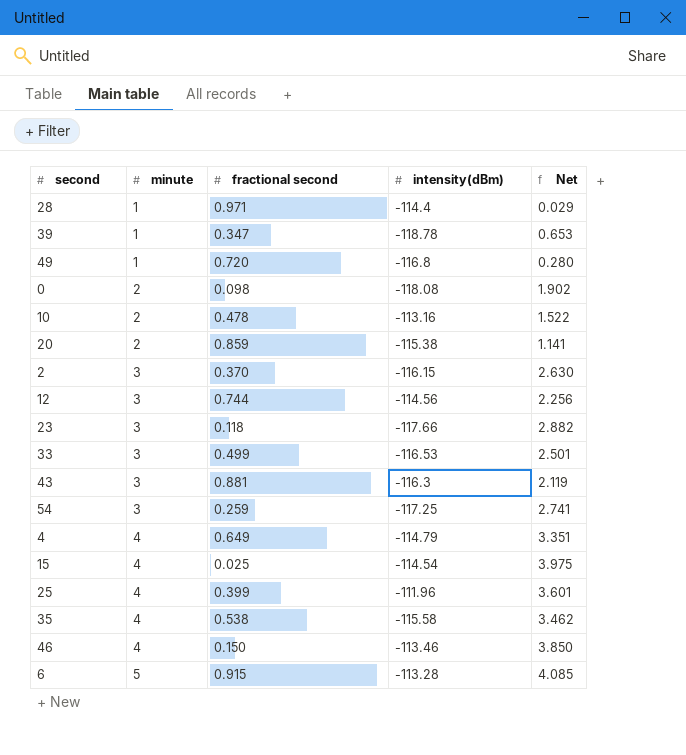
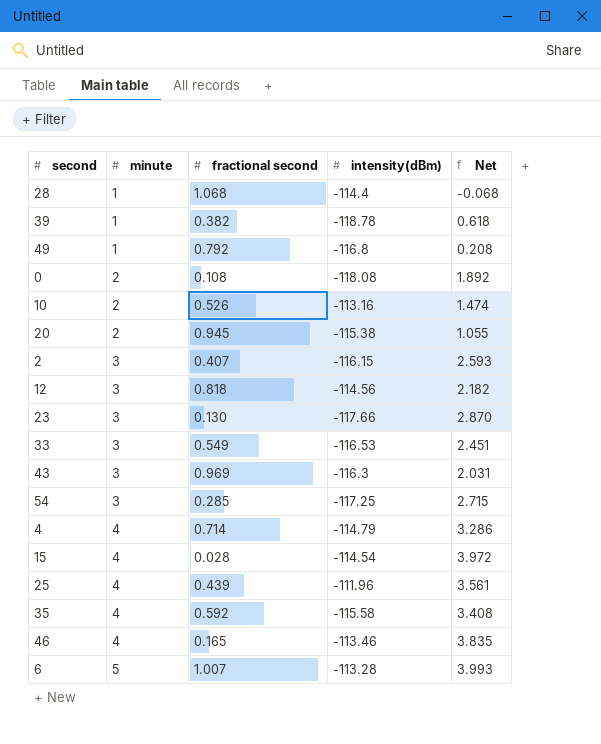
28 | fractional second: 0.971 -> 1.068
28 | Net: 0.029 -> -0.068
39 | fractional second: 0.347 -> 0.382
39 | Net: 0.653 -> 0.618
49 | fractional second: 0.720 -> 0.792
49 | Net: 0.280 -> 0.208
0 | fractional second: 0.098 -> 0.108
0 | Net: 1.902 -> 1.892
10 | fractional second: 0.478 -> 0.526
10 | Net: 1.522 -> 1.474
20 | fractional second: 0.859 -> 0.945
20 | Net: 1.141 -> 1.055
2 | fractional second: 0.370 -> 0.407
2 | Net: 2.630 -> 2.593
12 | fractional second: 0.744 -> 0.818
12 | Net: 2.256 -> 2.182
23 | fractional second: 0.118 -> 0.130
23 | Net: 2.882 -> 2.870
33 | fractional second: 0.499 -> 0.549
33 | Net: 2.501 -> 2.451
43 | fractional second: 0.881 -> 0.969
43 | Net: 2.119 -> 2.031
54 | fractional second: 0.259 -> 0.285
54 | Net: 2.741 -> 2.715
4 | fractional second: 0.649 -> 0.714
4 | Net: 3.351 -> 3.286
15 | fractional second: 0.025 -> 0.028
15 | Net: 3.975 -> 3.972
25 | fractional second: 0.399 -> 0.439
25 | Net: 3.601 -> 3.561
35 | fractional second: 0.538 -> 0.592
35 | Net: 3.462 -> 3.408
46 | fractional second: 0.150 -> 0.165
46 | Net: 3.850 -> 3.835
6 | fractional second: 0.915 -> 1.007
6 | Net: 4.085 -> 3.993

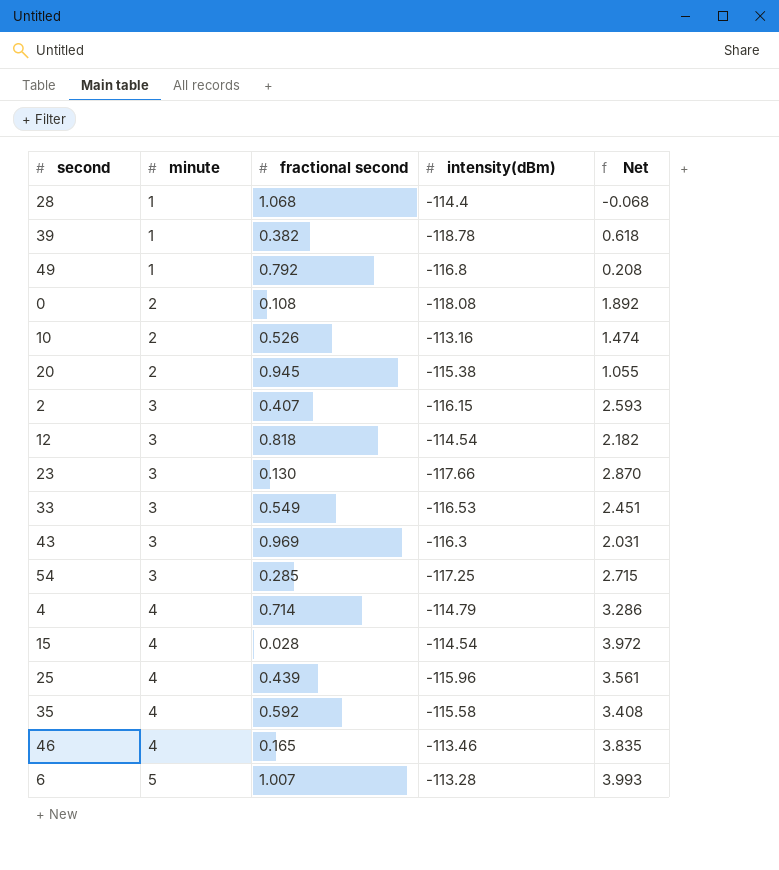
12 | intensity(dBm): -114.56 -> -114.54
25 | intensity(dBm): -111.96 -> -115.96

